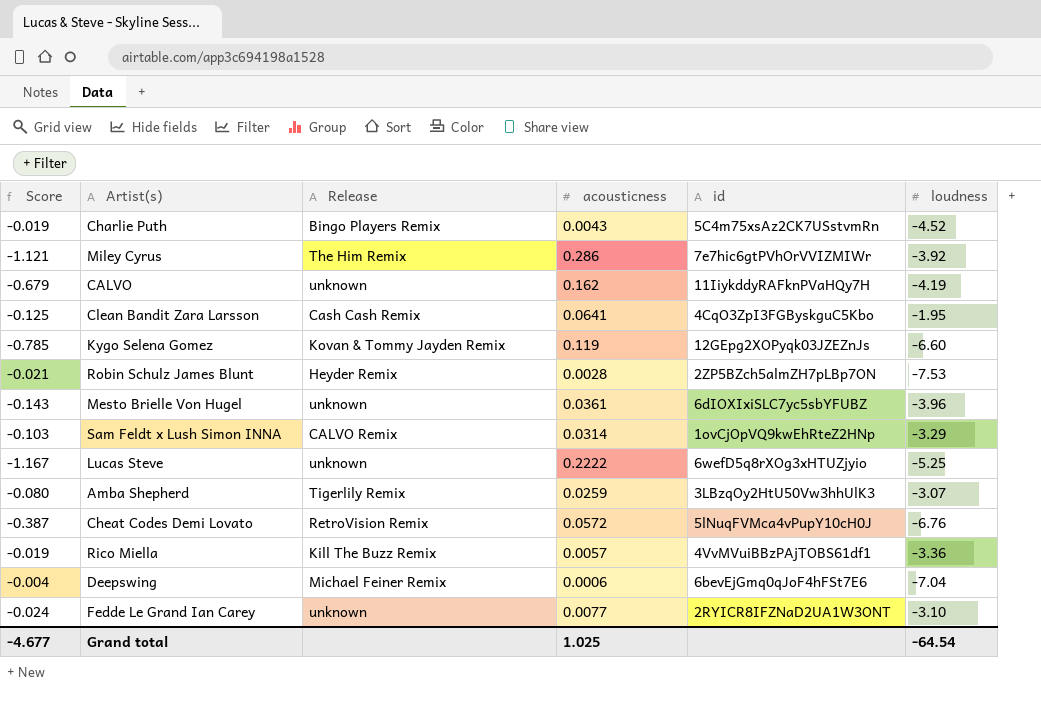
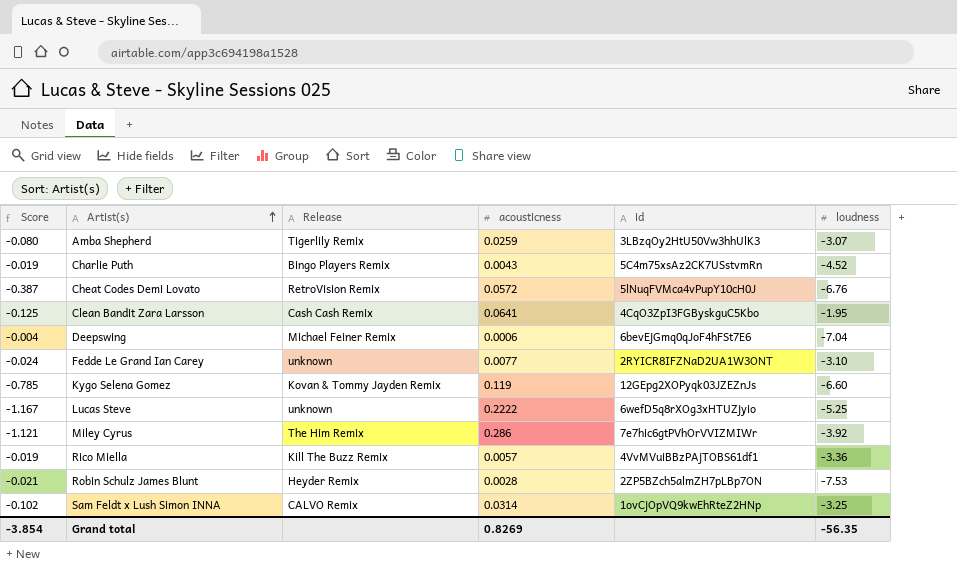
row order: none -> Artist(s) ascending
row CALVO: -0.679 | unknown | 0.162 | 11IiykddyRAFknPVaHQy7H | -4.19 -> none
row Mesto Brielle Von Hugel: -0.143 | unknown | 0.0361 | 6dIOXIxiSLC7yc5sbYFUBZ | -3.96 -> none
Sam Feldt x Lush Simon INNA | Score: -0.103 -> -0.102
Sam Feldt x Lush Simon INNA | loudness: -3.29 -> -3.25
Grand total | Score: -4.677 -> -3.854
Grand total | acousticness: 1.025 -> 0.8269
Grand total | loudness: -64.54 -> -56.35

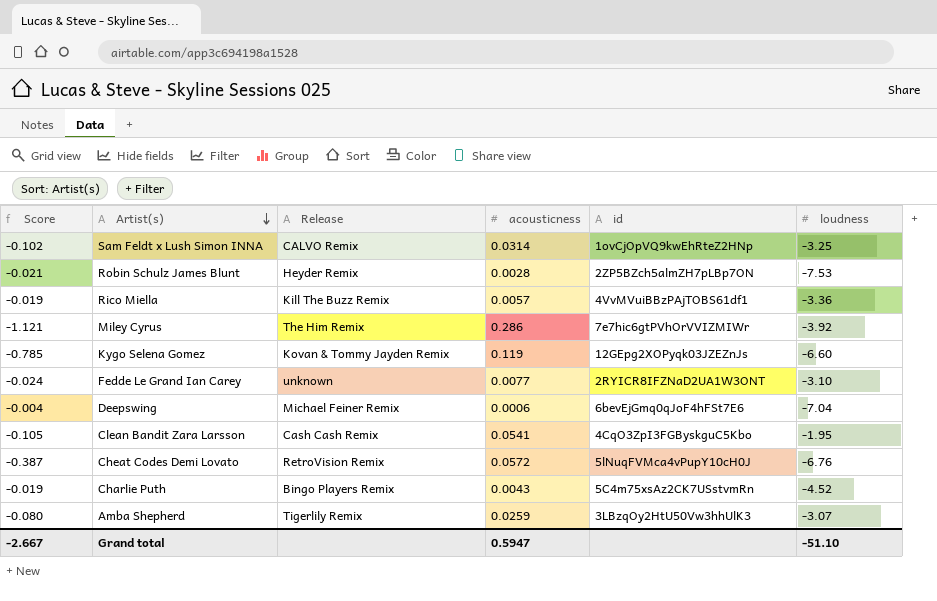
row order: Artist(s) ascending -> Artist(s) descending
row Lucas Steve: -1.167 | unknown | 0.2222 | 6wefD5q8rXOg3xHTUZjyio | -5.25 -> none
Clean Bandit Zara Larsson | Score: -0.125 -> -0.105
Clean Bandit Zara Larsson | acousticness: 0.0641 -> 0.0541
Grand total | Score: -3.854 -> -2.667
Grand total | acousticness: 0.8269 -> 0.5947
Grand total | loudness: -56.35 -> -51.10

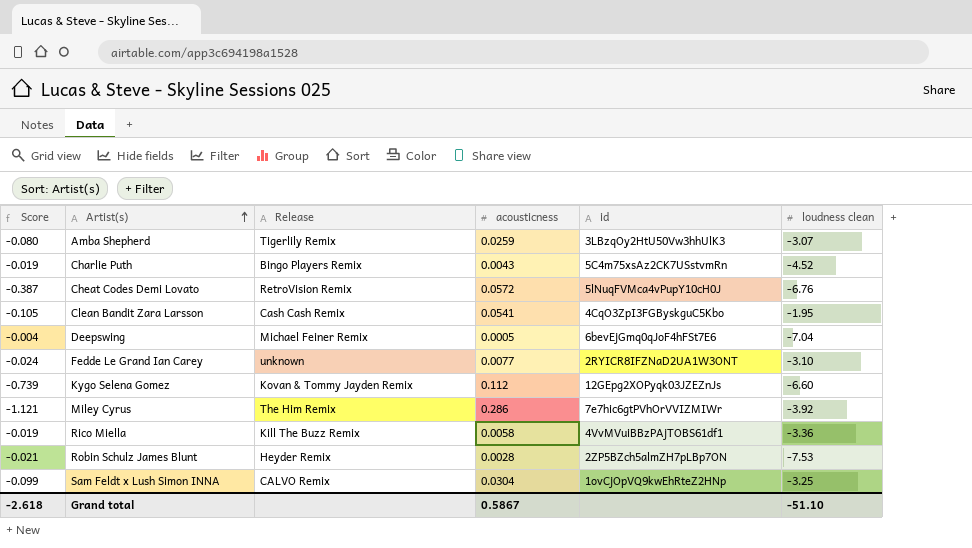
row order: Artist(s) descending -> Artist(s) ascending
column name: loudness -> loudness clean
Deepswing | acousticness: 0.0006 -> 0.0005
Kygo Selena Gomez | Score: -0.785 -> -0.739
Kygo Selena Gomez | acousticness: 0.119 -> 0.112
Rico Miella | acousticness: 0.0057 -> 0.0058
Sam Feldt x Lush Simon INNA | Score: -0.102 -> -0.099
Sam Feldt x Lush Simon INNA | acousticness: 0.0314 -> 0.0304
Grand total | Score: -2.667 -> -2.618
Grand total | acousticness: 0.5947 -> 0.5867

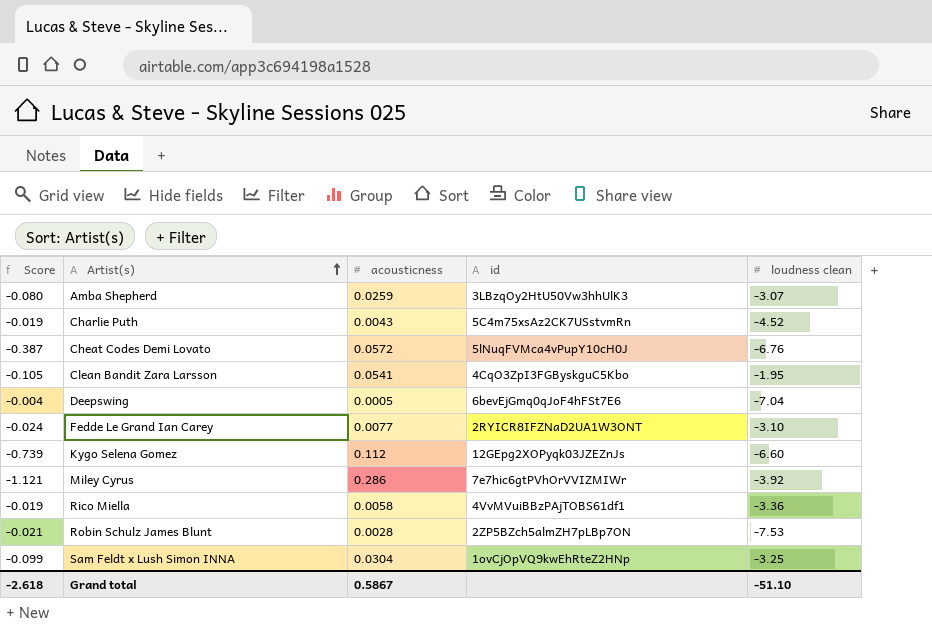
column Release | position: 3 -> none

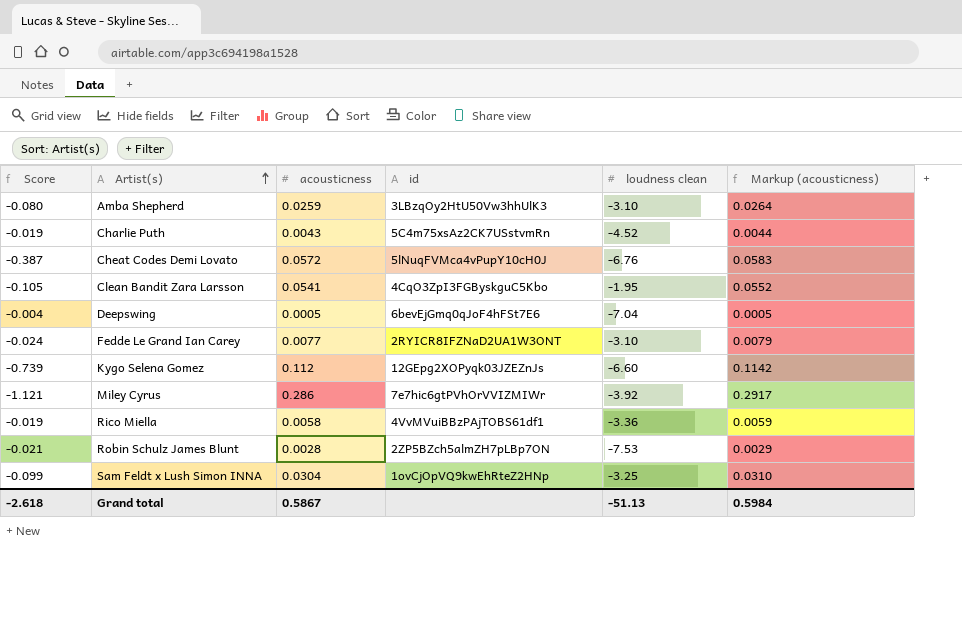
column Markup (acousticness) | formula: none -> [acousticness] * 1.02
Amba Shepherd | loudness clean: -3.07 -> -3.10
Grand total | loudness clean: -51.10 -> -51.13

